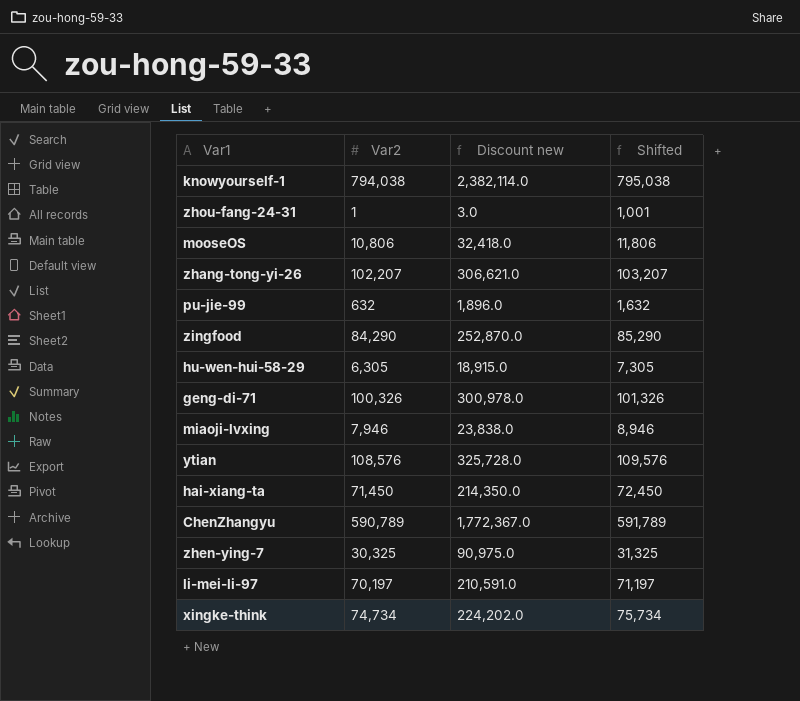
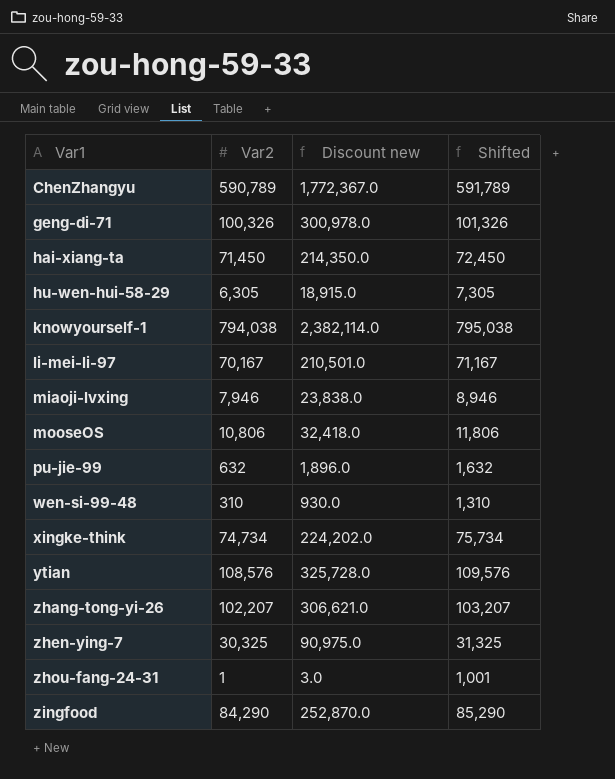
row order: none -> Var1 ascending
li-mei-li-97 | Var2: 70,197 -> 70,167
li-mei-li-97 | Discount new: 210,591.0 -> 210,501.0
li-mei-li-97 | Shifted: 71,197 -> 71,167
row wen-si-99-48: none -> 310 | 930.0 | 1,310

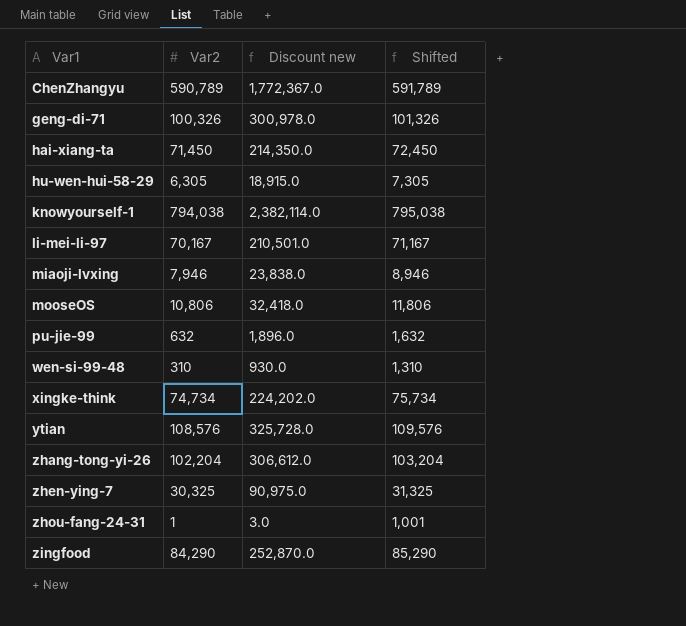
zhang-tong-yi-26 | Var2: 102,207 -> 102,204
zhang-tong-yi-26 | Discount new: 306,621.0 -> 306,612.0
zhang-tong-yi-26 | Shifted: 103,207 -> 103,204

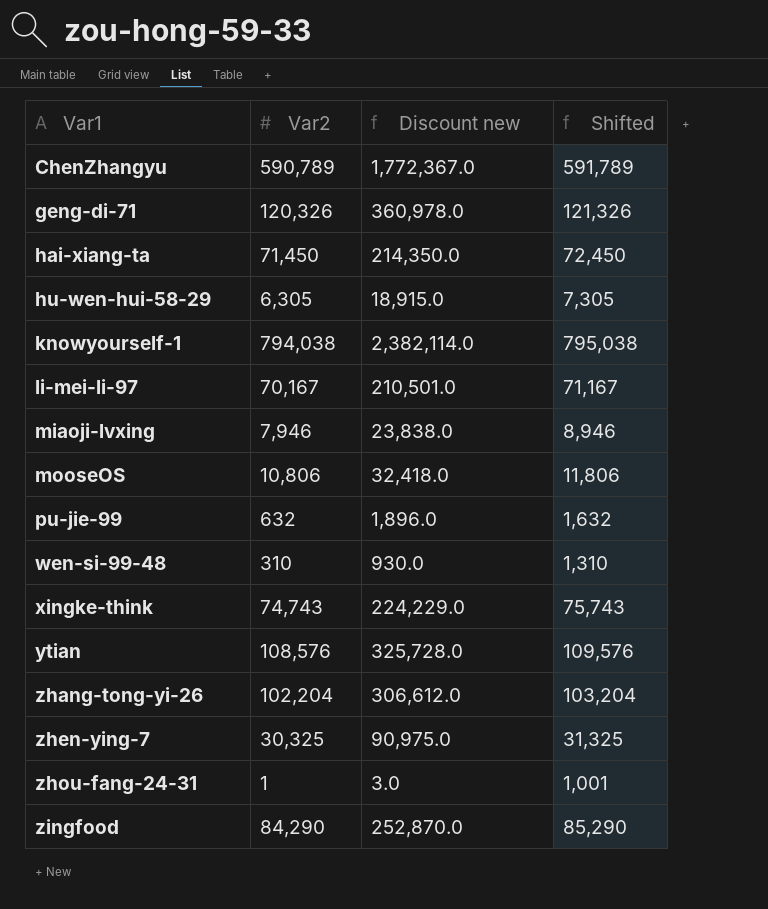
geng-di-71 | Var2: 100,326 -> 120,326
geng-di-71 | Discount new: 300,978.0 -> 360,978.0
geng-di-71 | Shifted: 101,326 -> 121,326
xingke-think | Var2: 74,734 -> 74,743
xingke-think | Discount new: 224,202.0 -> 224,229.0
xingke-think | Shifted: 75,734 -> 75,743

